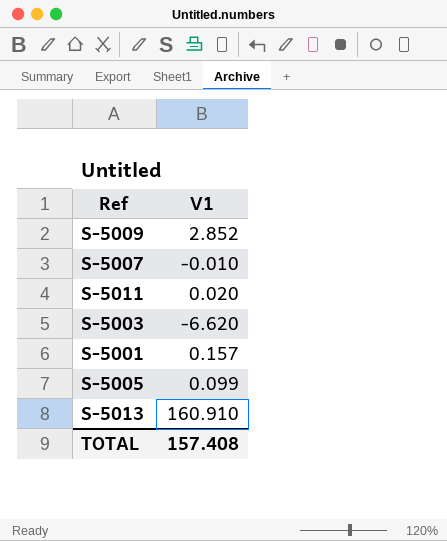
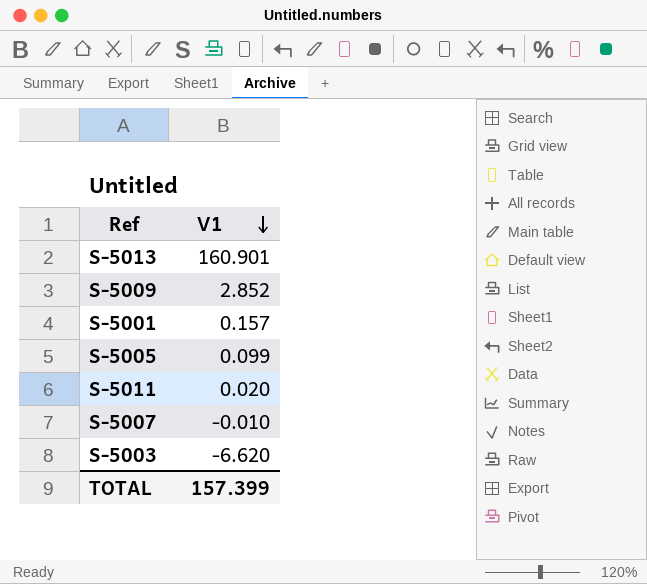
row order: none -> V1 descending
S-5013 | V1: 160.910 -> 160.901
TOTAL | V1: 157.408 -> 157.399

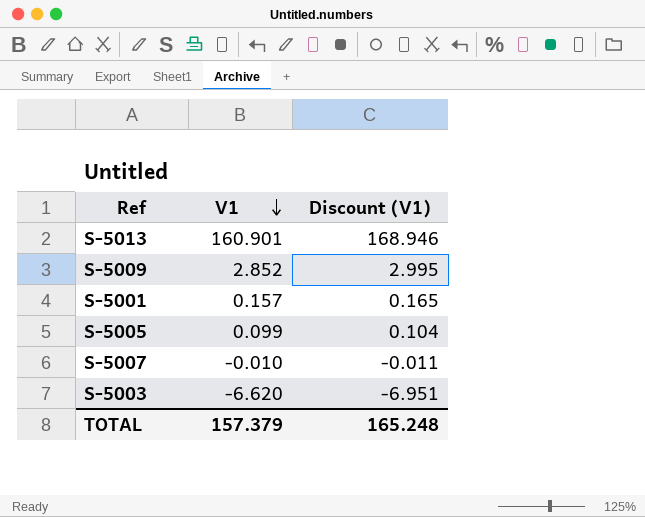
column Discount (V1) | formula: none -> [V1] * 1.05
row S-5011: 0.020 -> none
TOTAL | V1: 157.399 -> 157.379

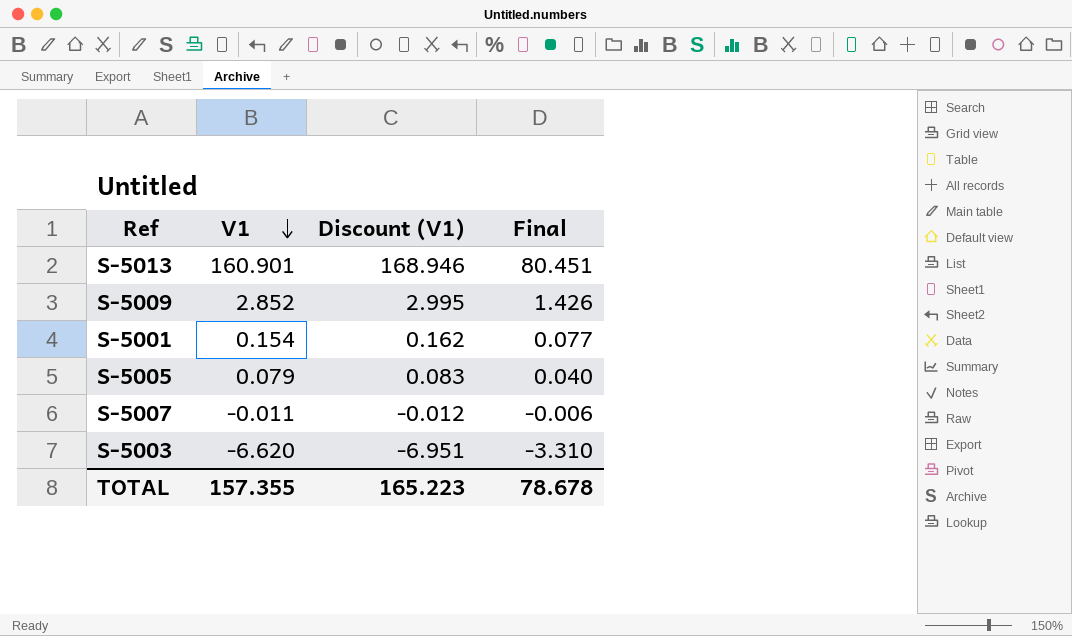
column Final | formula: none -> [V1] * 0.5
S-5001 | V1: 0.157 -> 0.154
S-5001 | Discount (V1): 0.165 -> 0.162
S-5005 | V1: 0.099 -> 0.079
S-5005 | Discount (V1): 0.104 -> 0.083
S-5007 | V1: -0.010 -> -0.011
S-5007 | Discount (V1): -0.011 -> -0.012
TOTAL | V1: 157.379 -> 157.355
TOTAL | Discount (V1): 165.248 -> 165.223

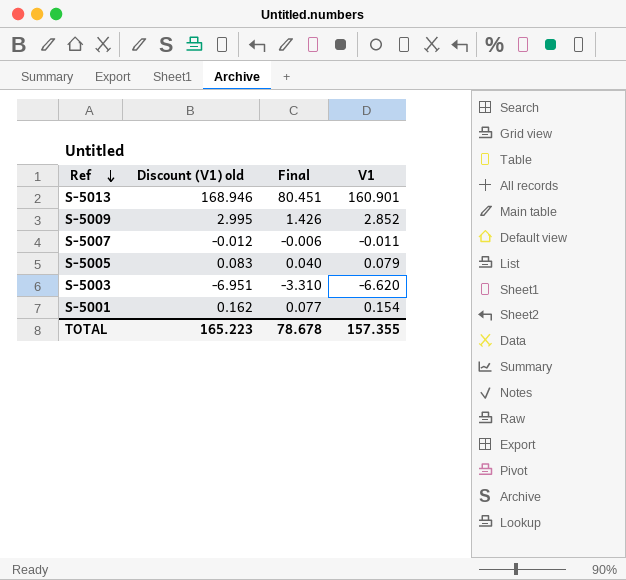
row order: V1 descending -> Ref descending
column name: Discount (V1) -> Discount (V1) old
column V1 | position: 2 -> 4

